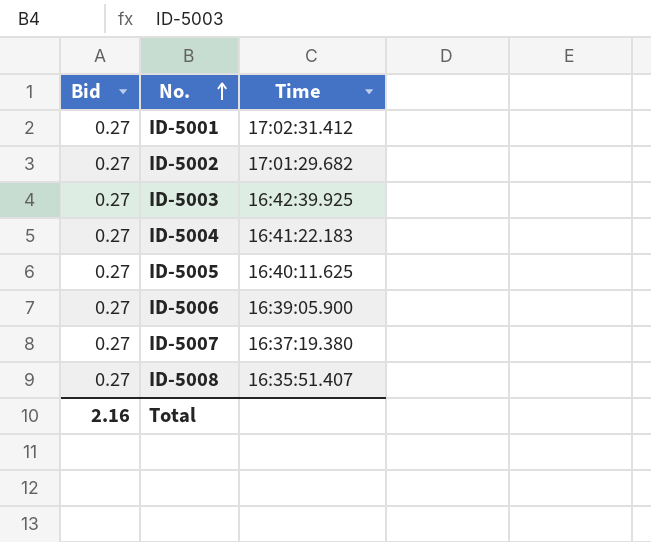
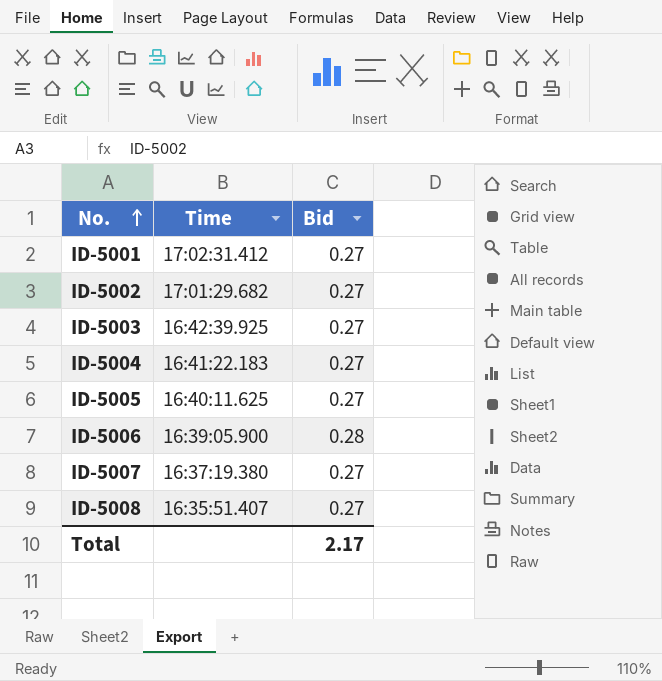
column Bid | position: 1 -> 3
ID-5006 | Bid: 0.27 -> 0.28
Total | Bid: 2.16 -> 2.17

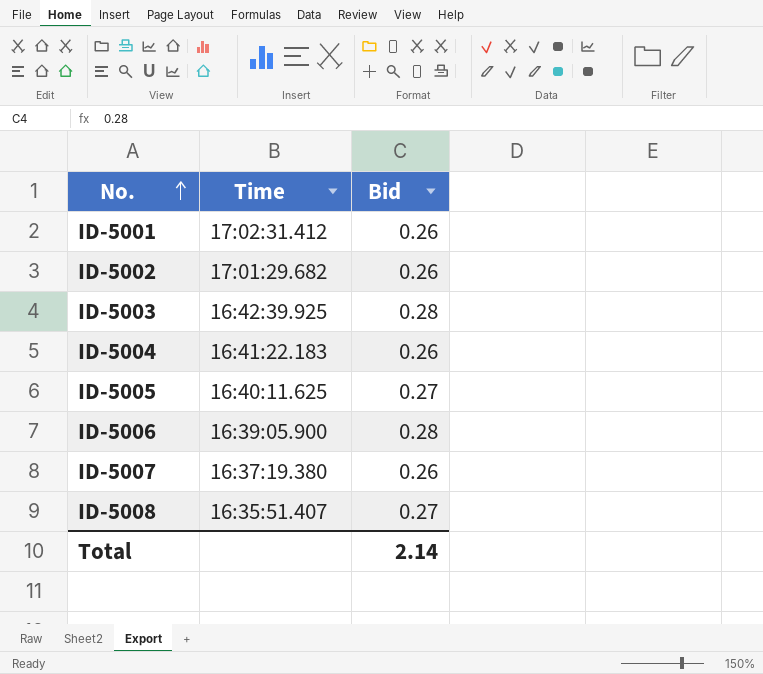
ID-5001 | Bid: 0.27 -> 0.26
ID-5002 | Bid: 0.27 -> 0.26
ID-5003 | Bid: 0.27 -> 0.28
ID-5004 | Bid: 0.27 -> 0.26
ID-5007 | Bid: 0.27 -> 0.26
Total | Bid: 2.17 -> 2.14

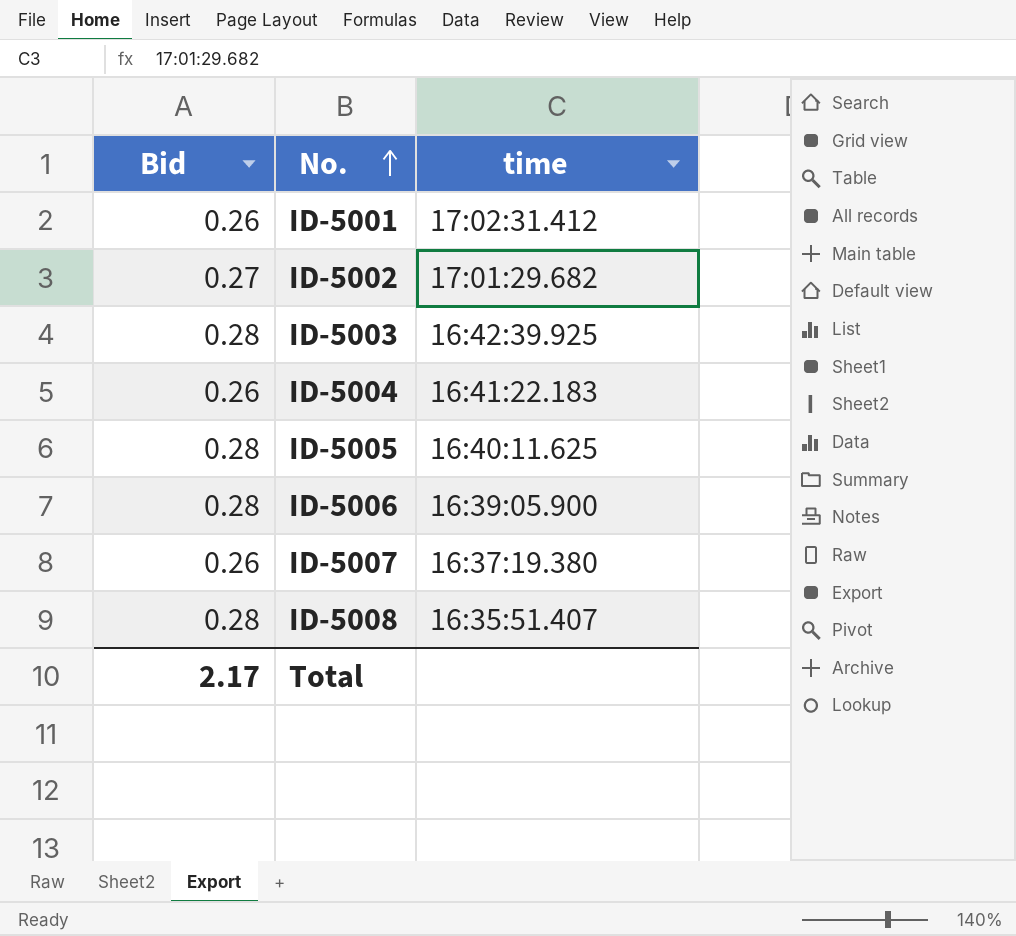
column Bid | position: 3 -> 1
column name: Time -> time
ID-5002 | Bid: 0.26 -> 0.27
ID-5005 | Bid: 0.27 -> 0.28
ID-5008 | Bid: 0.27 -> 0.28
Total | Bid: 2.14 -> 2.17

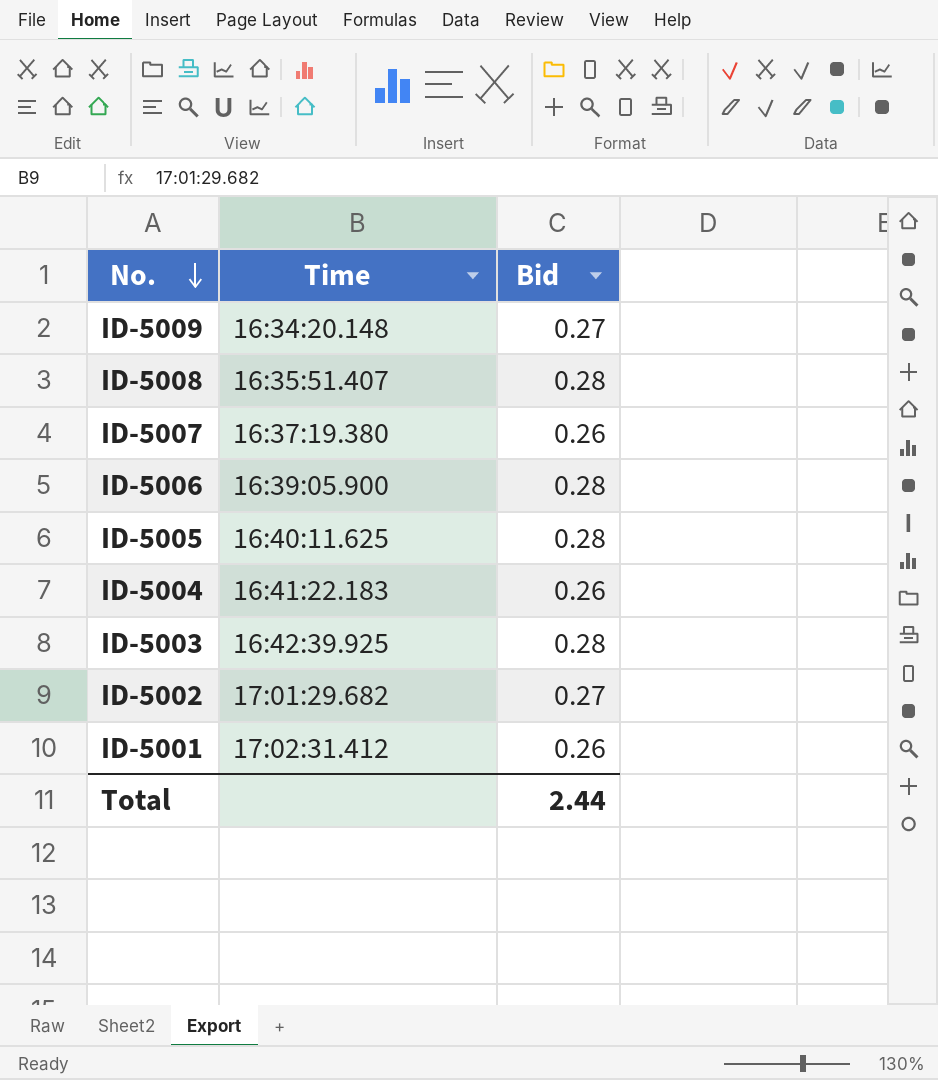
row order: No. ascending -> No. descending
column name: time -> Time
column Bid | position: 1 -> 3
row ID-5009: none -> 16:34:20.148 | 0.27
Total | Bid: 2.17 -> 2.44

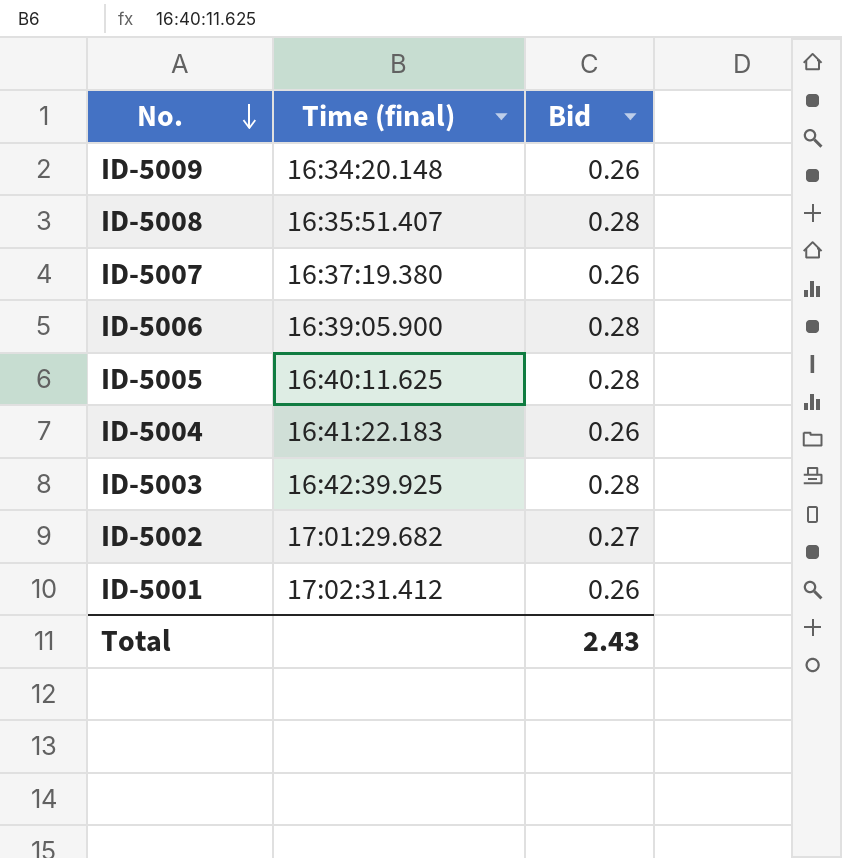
column name: Time -> Time (final)
ID-5009 | Bid: 0.27 -> 0.26
Total | Bid: 2.44 -> 2.43

